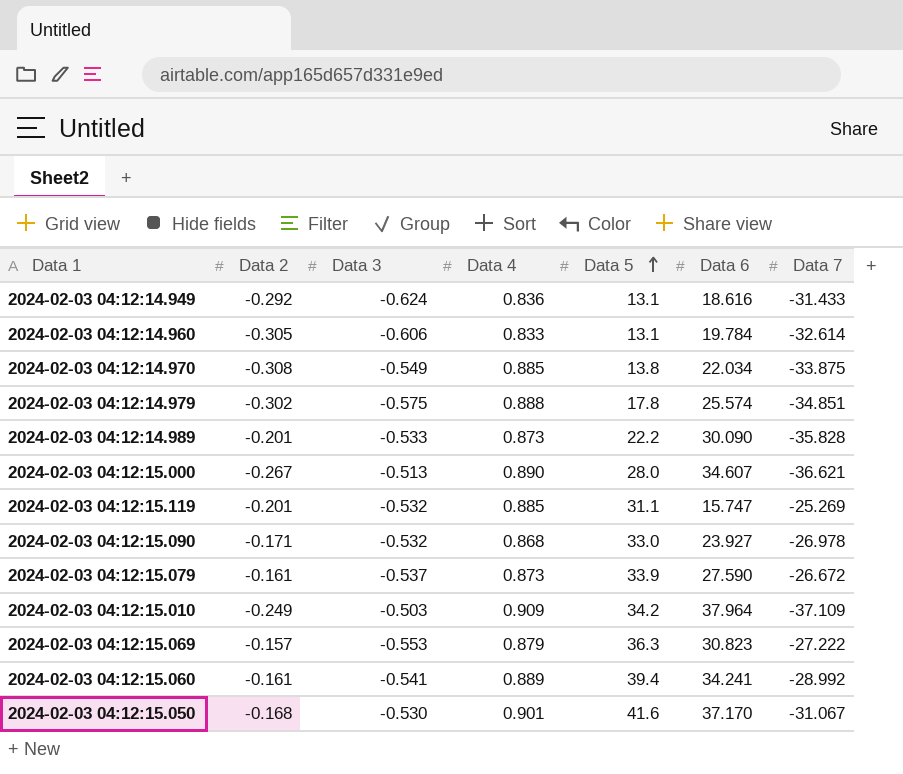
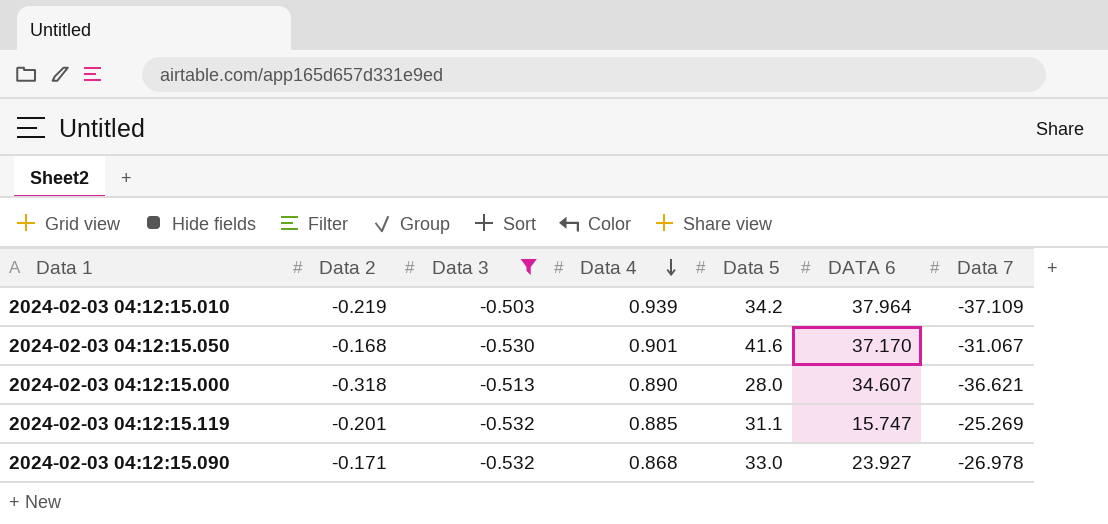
filter: none -> Data 3 >= -0.532
row order: Data 5 ascending -> Data 4 descending
column name: Data 6 -> DATA 6
2024-02-03 04:12:15.010 | Data 2: -0.249 -> -0.219
2024-02-03 04:12:15.010 | Data 4: 0.909 -> 0.939
2024-02-03 04:12:15.000 | Data 2: -0.267 -> -0.318

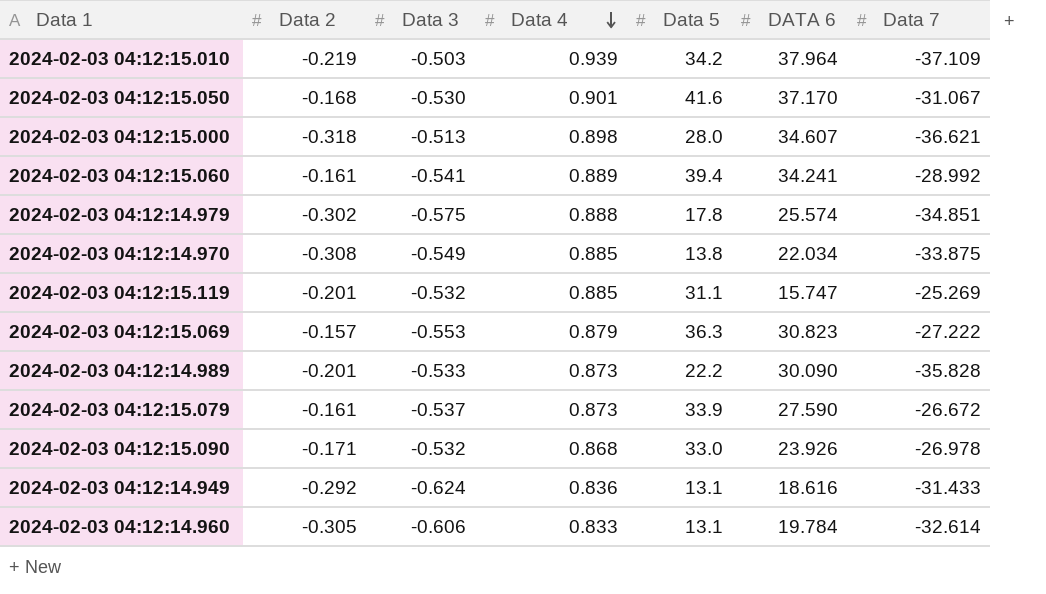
filter: Data 3 >= -0.532 -> none
2024-02-03 04:12:15.000 | Data 4: 0.890 -> 0.898
2024-02-03 04:12:15.090 | DATA 6: 23.927 -> 23.926

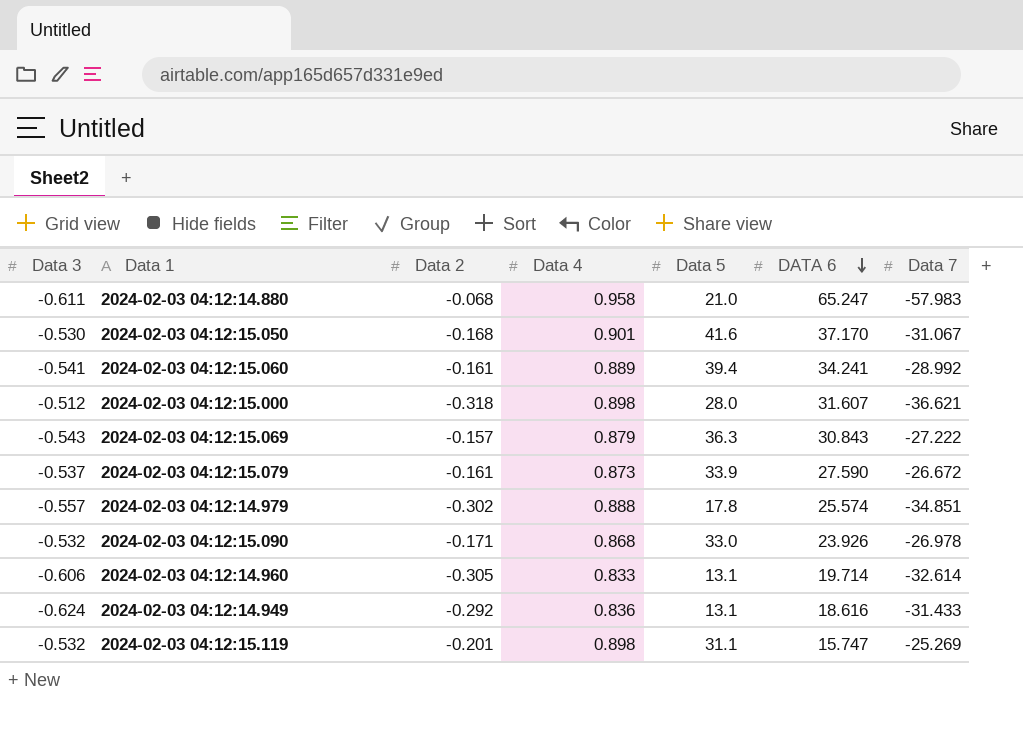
row order: Data 4 descending -> DATA 6 descending
column Data 3 | position: 3 -> 1
row 2024-02-03 04:12:15.010: -0.219 | -0.503 | 0.939 | 34.2 | 37.964 | -37.109 -> none
row 2024-02-03 04:12:14.970: -0.308 | -0.549 | 0.885 | 13.8 | 22.034 | -33.875 -> none
row 2024-02-03 04:12:14.989: -0.201 | -0.533 | 0.873 | 22.2 | 30.090 | -35.828 -> none
row 2024-02-03 04:12:14.880: none -> -0.611 | -0.068 | 0.958 | 21.0 | 65.247 | -57.983
2024-02-03 04:12:15.000 | Data 3: -0.513 -> -0.512
2024-02-03 04:12:15.000 | DATA 6: 34.607 -> 31.607
2024-02-03 04:12:15.069 | Data 3: -0.553 -> -0.543
2024-02-03 04:12:15.069 | DATA 6: 30.823 -> 30.843
2024-02-03 04:12:14.979 | Data 3: -0.575 -> -0.557
2024-02-03 04:12:14.960 | DATA 6: 19.784 -> 19.714
2024-02-03 04:12:15.119 | Data 4: 0.885 -> 0.898

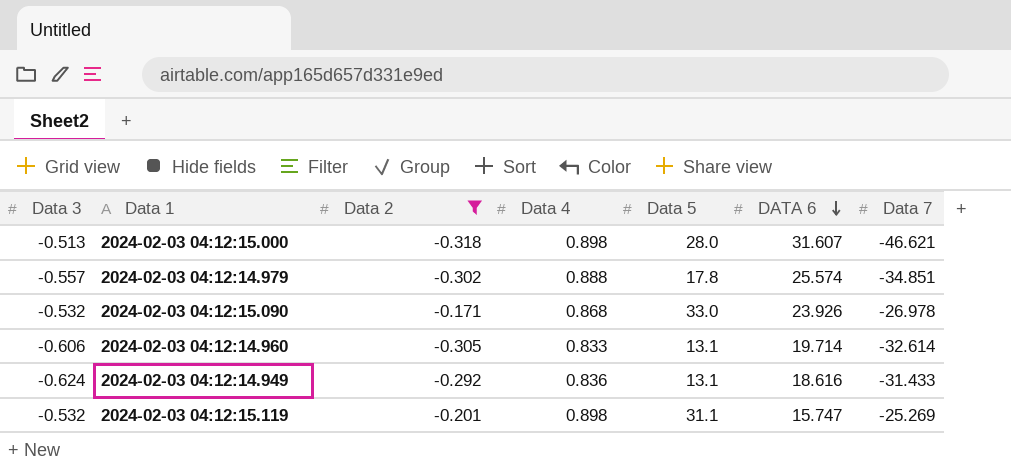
filter: none -> Data 2 <= -0.171
2024-02-03 04:12:15.000 | Data 3: -0.512 -> -0.513
2024-02-03 04:12:15.000 | Data 7: -36.621 -> -46.621

